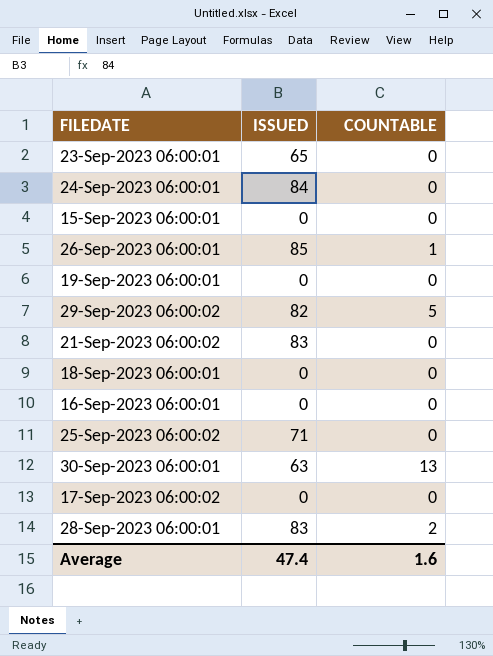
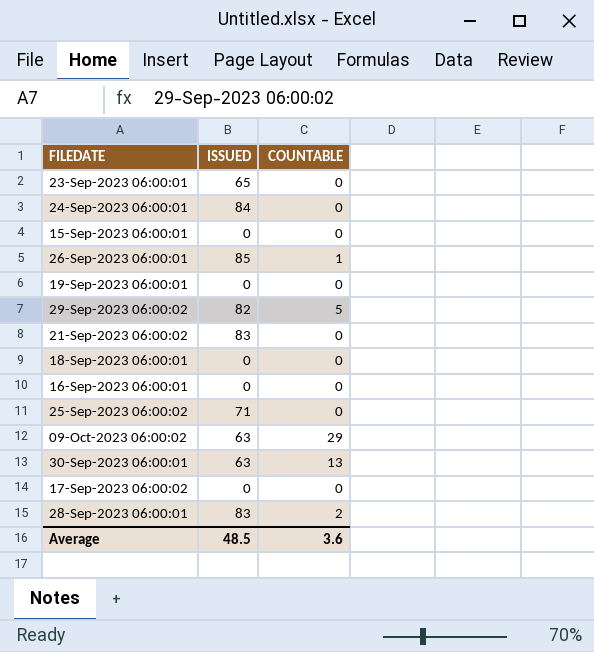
row 09-Oct-2023 06:00:02: none -> 63 | 29
Average | ISSUED: 47.4 -> 48.5
Average | COUNTABLE: 1.6 -> 3.6

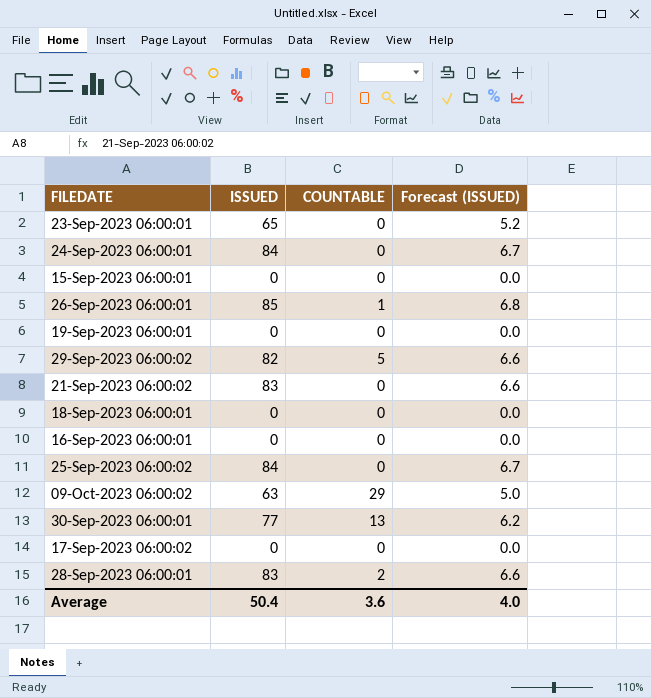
column Forecast (ISSUED) | formula: none -> [ISSUED] * 0.08
25-Sep-2023 06:00:02 | ISSUED: 71 -> 84
30-Sep-2023 06:00:01 | ISSUED: 63 -> 77
Average | ISSUED: 48.5 -> 50.4

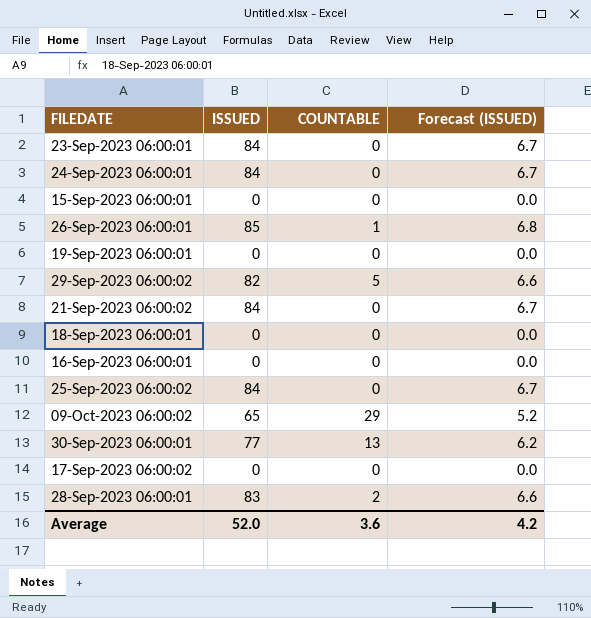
23-Sep-2023 06:00:01 | ISSUED: 65 -> 84
23-Sep-2023 06:00:01 | Forecast (ISSUED): 5.2 -> 6.7
21-Sep-2023 06:00:02 | ISSUED: 83 -> 84
21-Sep-2023 06:00:02 | Forecast (ISSUED): 6.6 -> 6.7
09-Oct-2023 06:00:02 | ISSUED: 63 -> 65
09-Oct-2023 06:00:02 | Forecast (ISSUED): 5.0 -> 5.2
Average | ISSUED: 50.4 -> 52.0
Average | Forecast (ISSUED): 4.0 -> 4.2

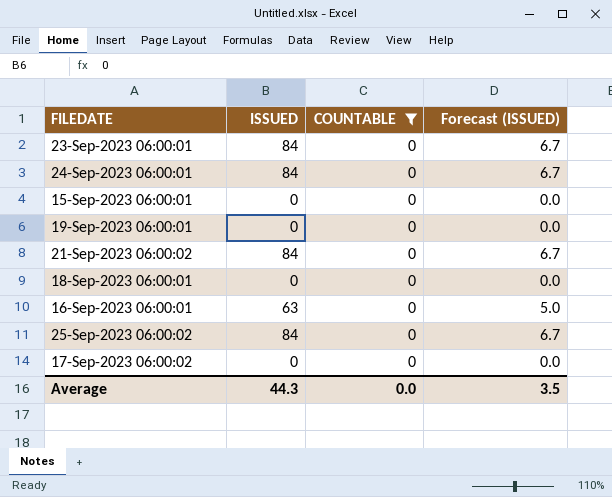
filter: none -> COUNTABLE = 0
16-Sep-2023 06:00:01 | ISSUED: 0 -> 63
16-Sep-2023 06:00:01 | Forecast (ISSUED): 0.0 -> 5.0
Average | ISSUED: 52.0 -> 44.3
Average | COUNTABLE: 3.6 -> 0.0
Average | Forecast (ISSUED): 4.2 -> 3.5

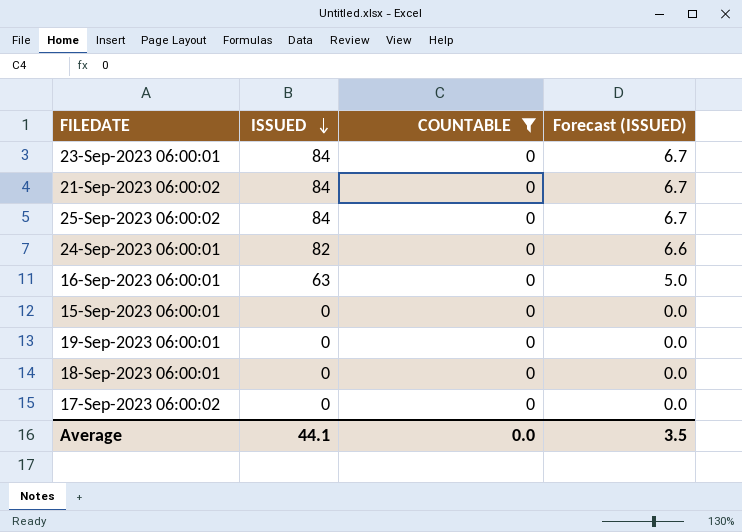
row order: none -> ISSUED descending
24-Sep-2023 06:00:01 | ISSUED: 84 -> 82
24-Sep-2023 06:00:01 | Forecast (ISSUED): 6.7 -> 6.6
Average | ISSUED: 44.3 -> 44.1

